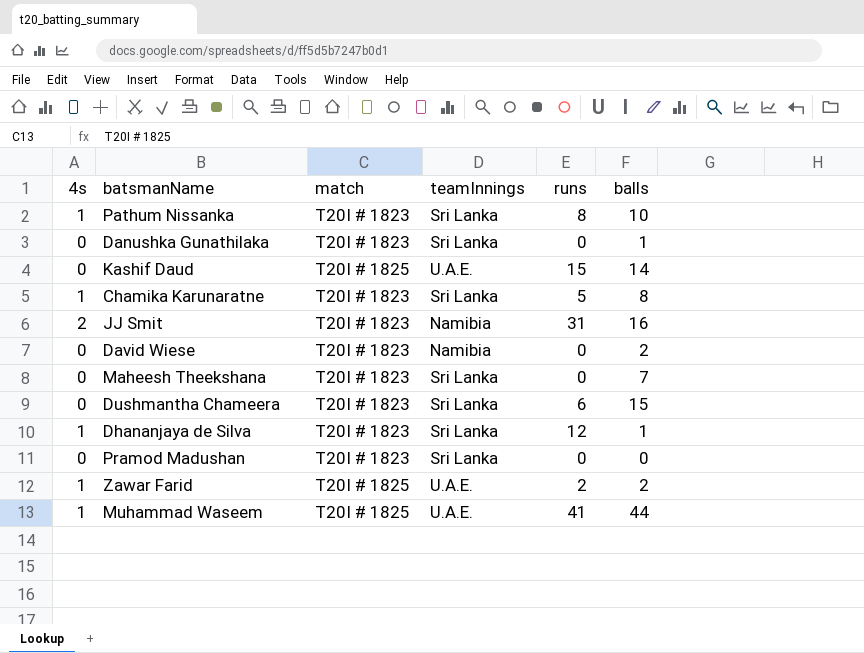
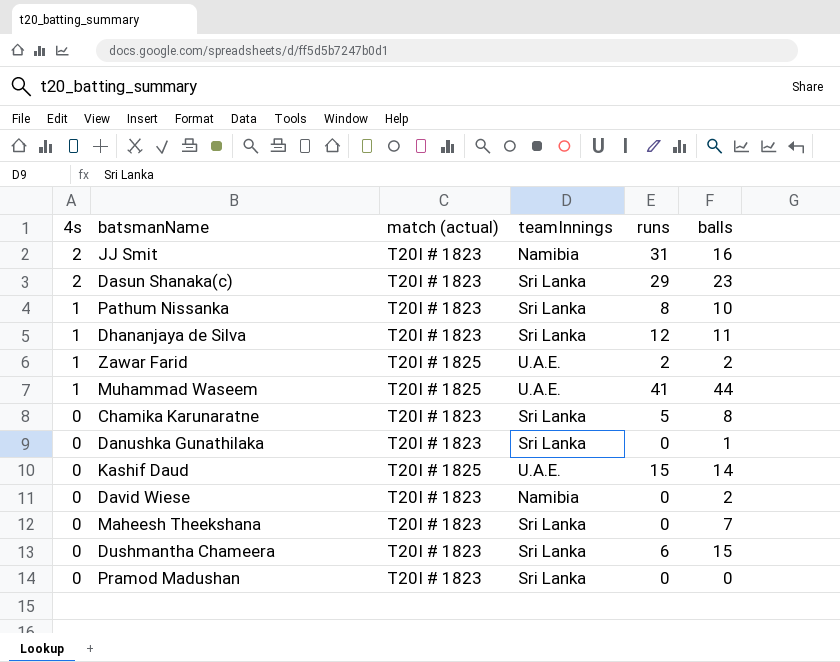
row order: none -> 4s descending
column name: match -> match (actual)
row Dasun Shanaka(c): none -> 2 | T20I # 1823 | Sri Lanka | 29 | 23
Dhananjaya de Silva | balls: 1 -> 11
Chamika Karunaratne | 4s: 1 -> 0

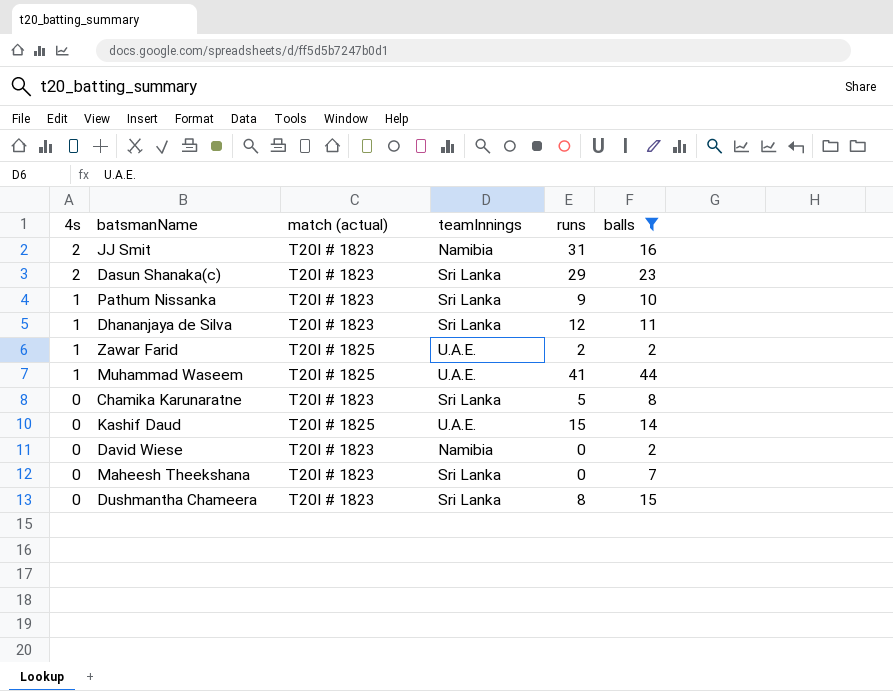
filter: none -> balls >= 2
Pathum Nissanka | runs: 8 -> 9
Dushmantha Chameera | runs: 6 -> 8

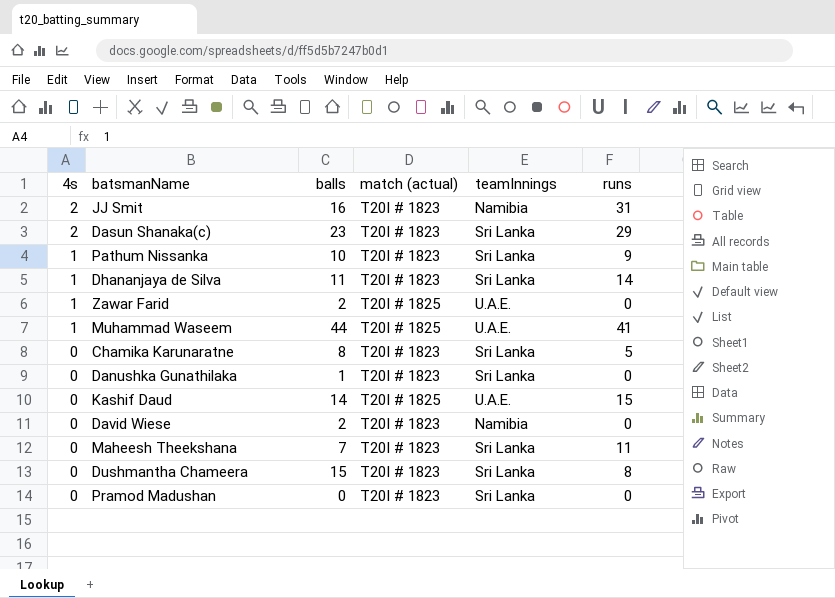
filter: balls >= 2 -> none
column balls | position: 6 -> 3
Dhananjaya de Silva | runs: 12 -> 14
Zawar Farid | runs: 2 -> 0
Maheesh Theekshana | runs: 0 -> 11

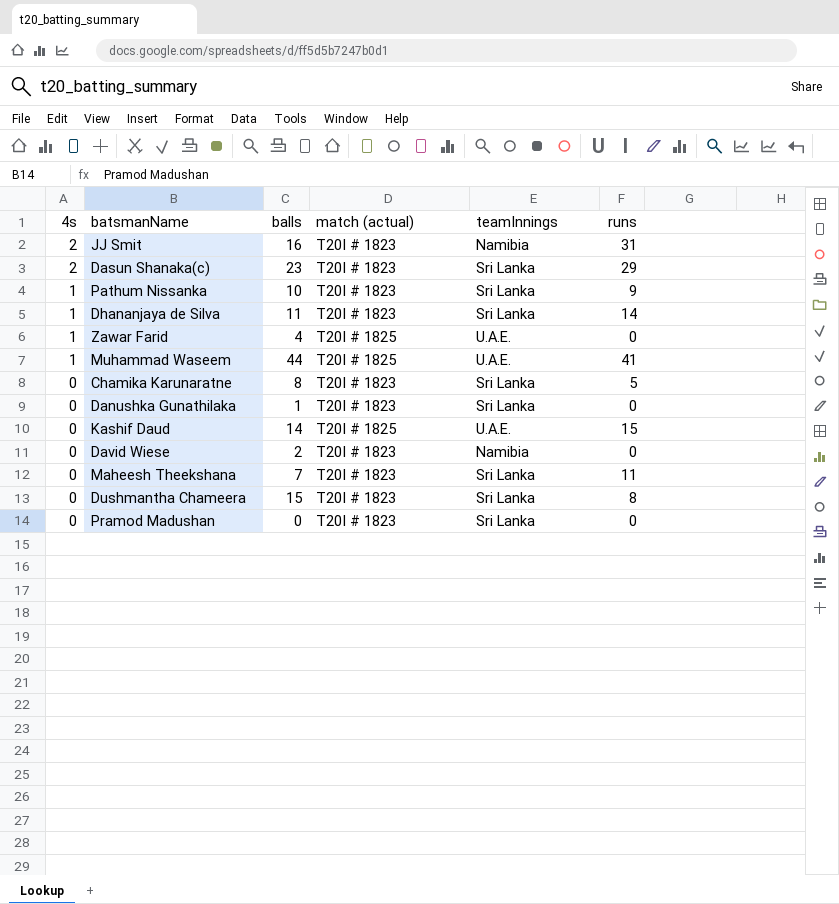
Zawar Farid | balls: 2 -> 4

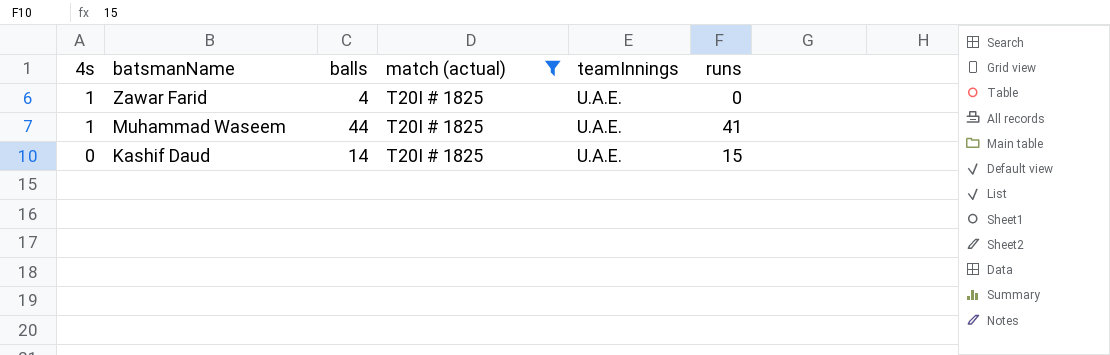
filter: none -> match (actual) = T20I # 1825

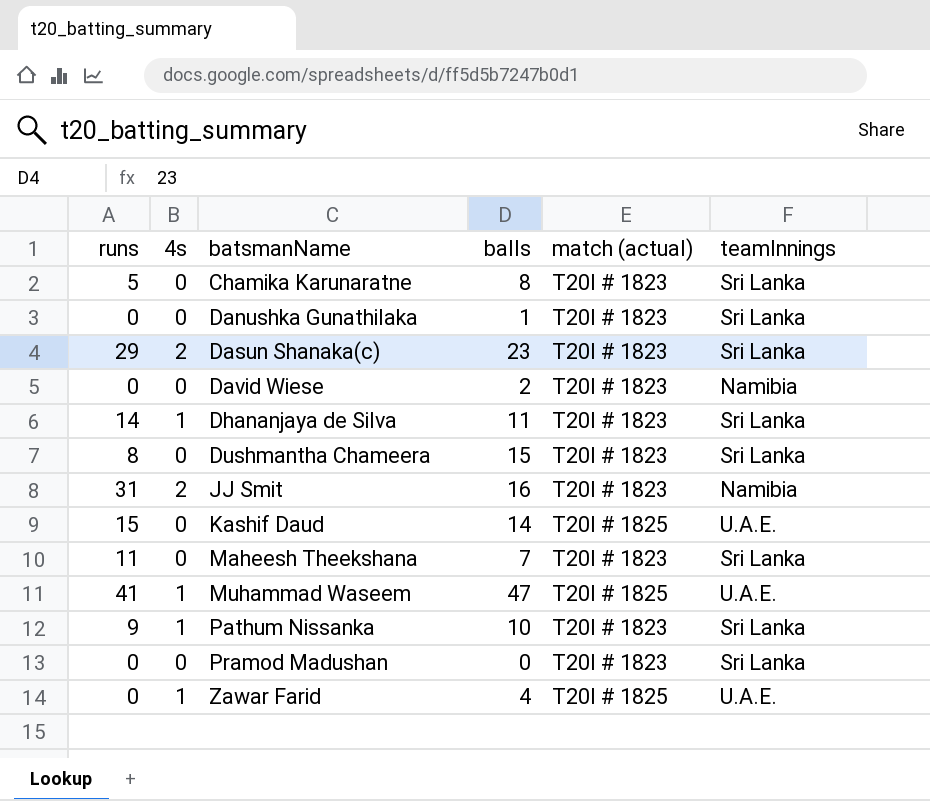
filter: match (actual) = T20I # 1825 -> none
row order: 4s descending -> batsmanName ascending
column runs | position: 6 -> 1
Muhammad Waseem | balls: 44 -> 47

